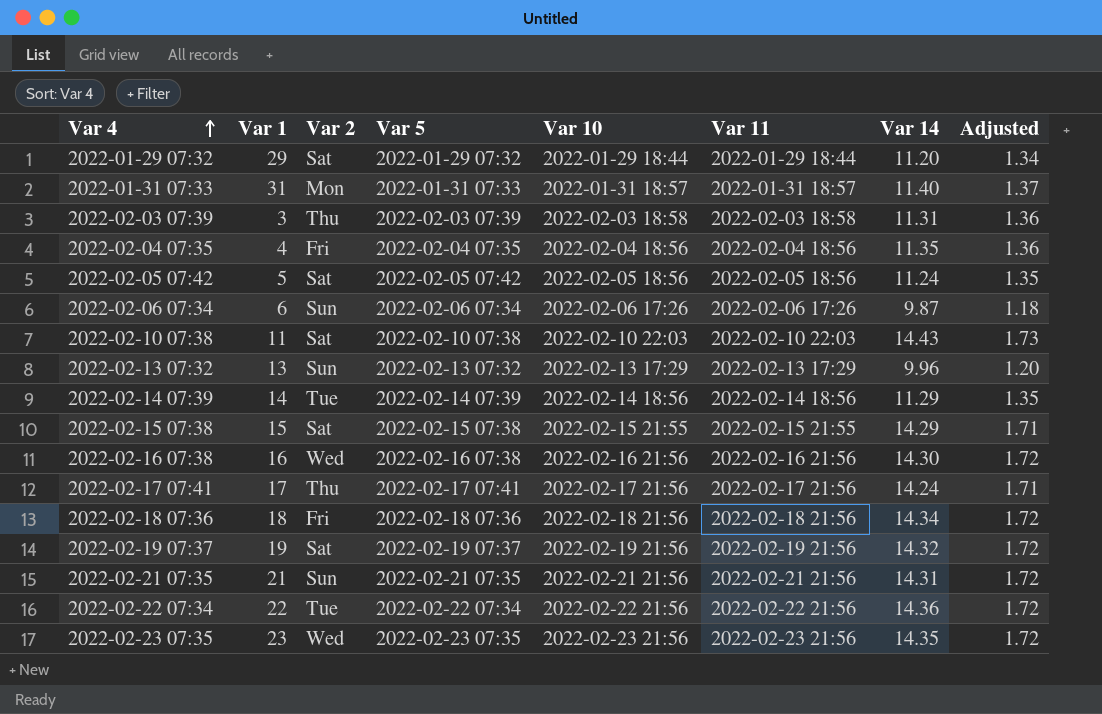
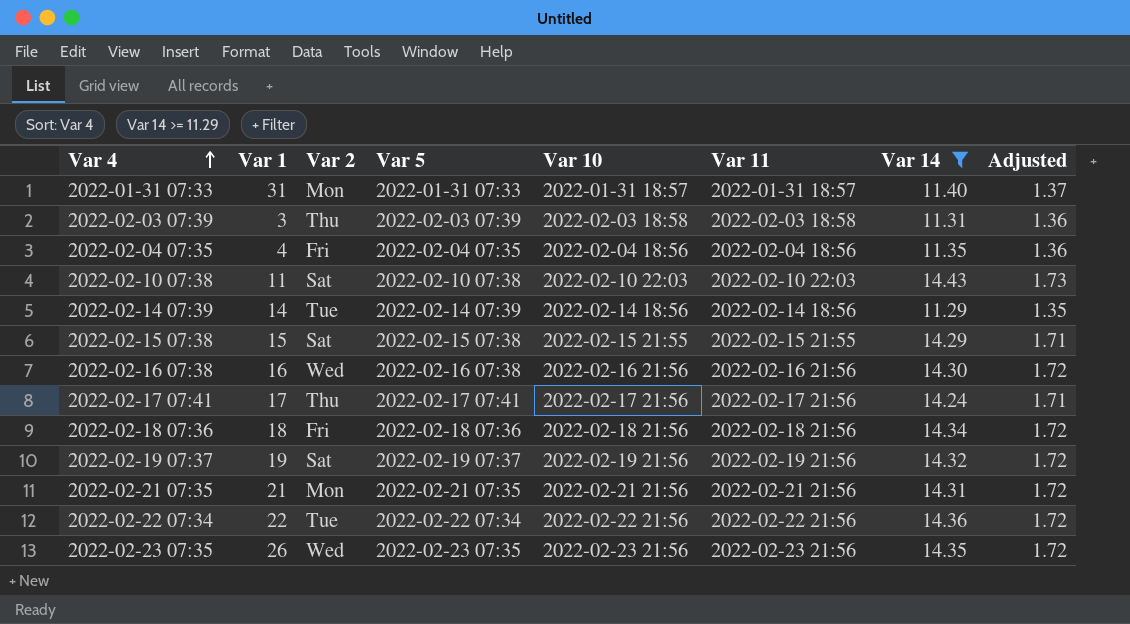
filter: none -> Var 14 >= 11.29
2022-02-21 07:35 | Var 2: Sun -> Mon
2022-02-23 07:35 | Var 1: 23 -> 26

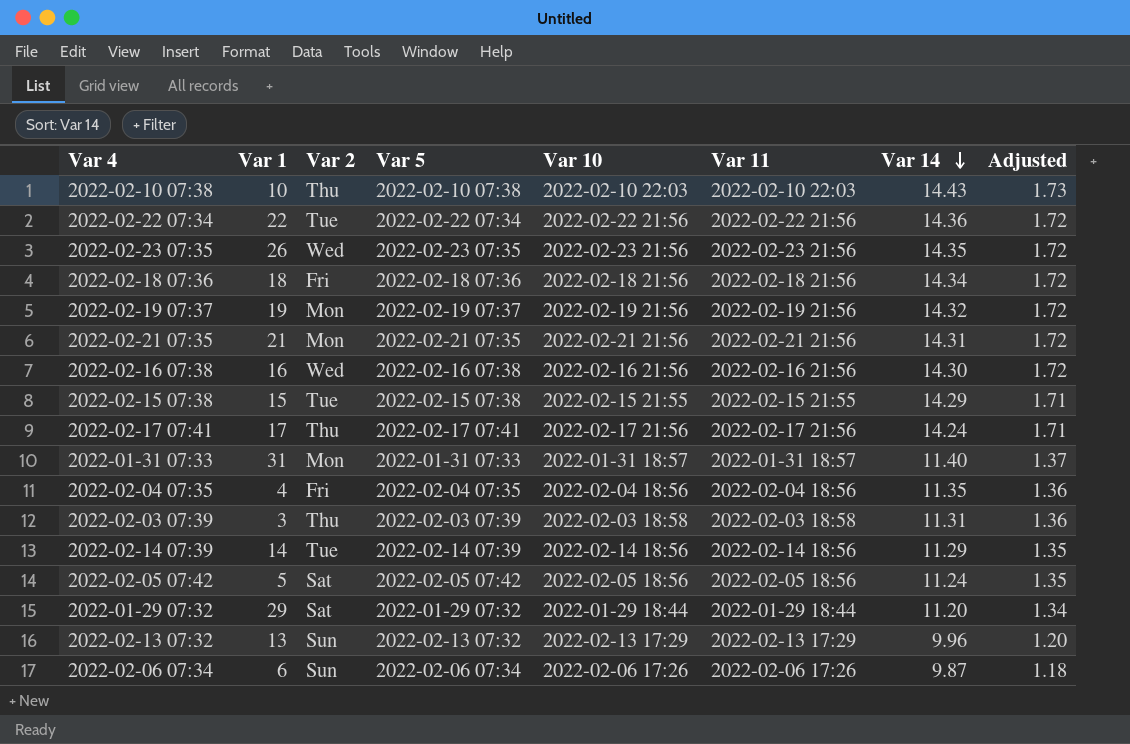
filter: Var 14 >= 11.29 -> none
row order: Var 4 ascending -> Var 14 descending
2022-02-10 07:38 | Var 1: 11 -> 10
2022-02-10 07:38 | Var 2: Sat -> Thu
2022-02-19 07:37 | Var 2: Sat -> Mon
2022-02-15 07:38 | Var 2: Sat -> Tue

